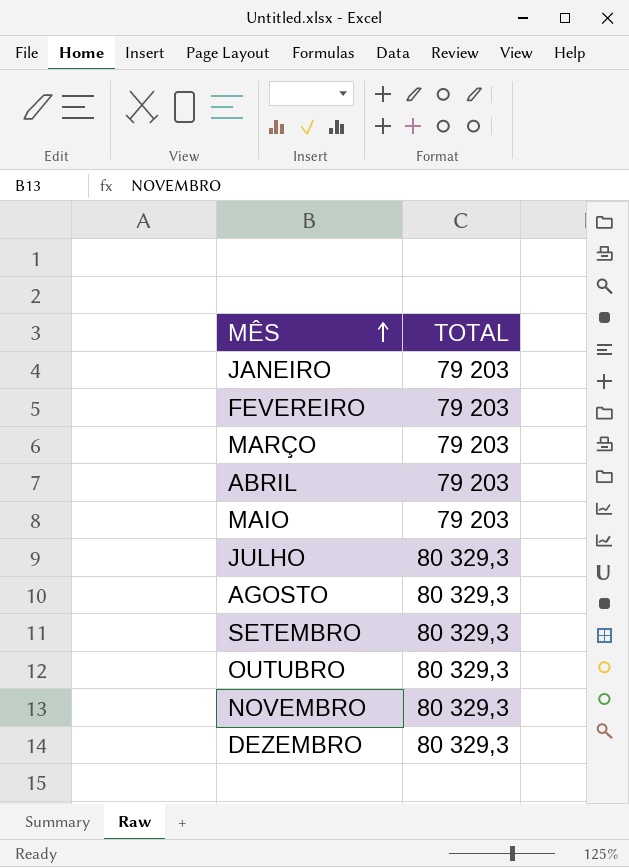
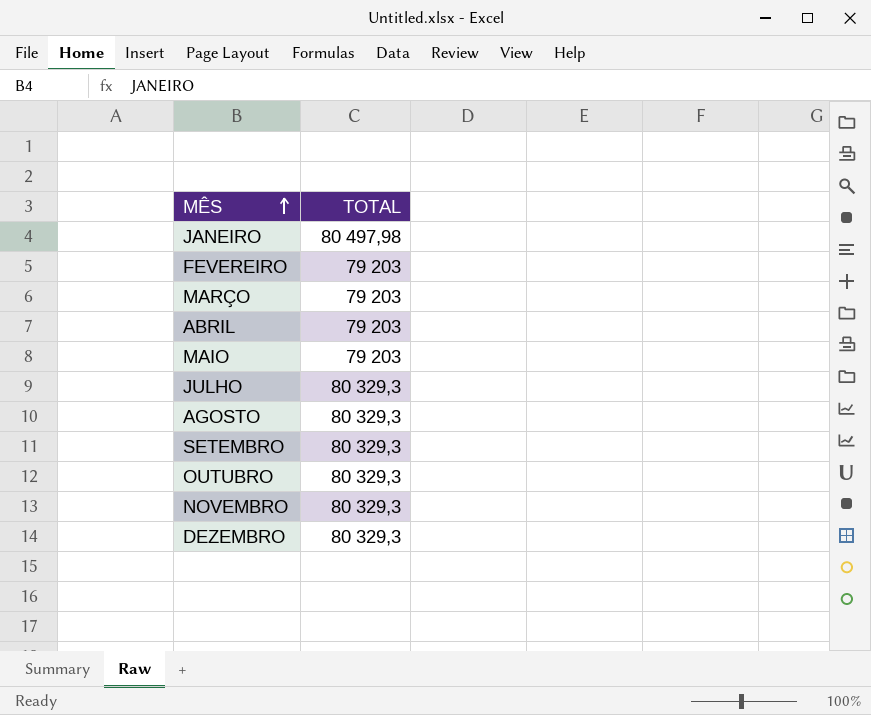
JANEIRO | TOTAL: 79 203 -> 80 497,98

